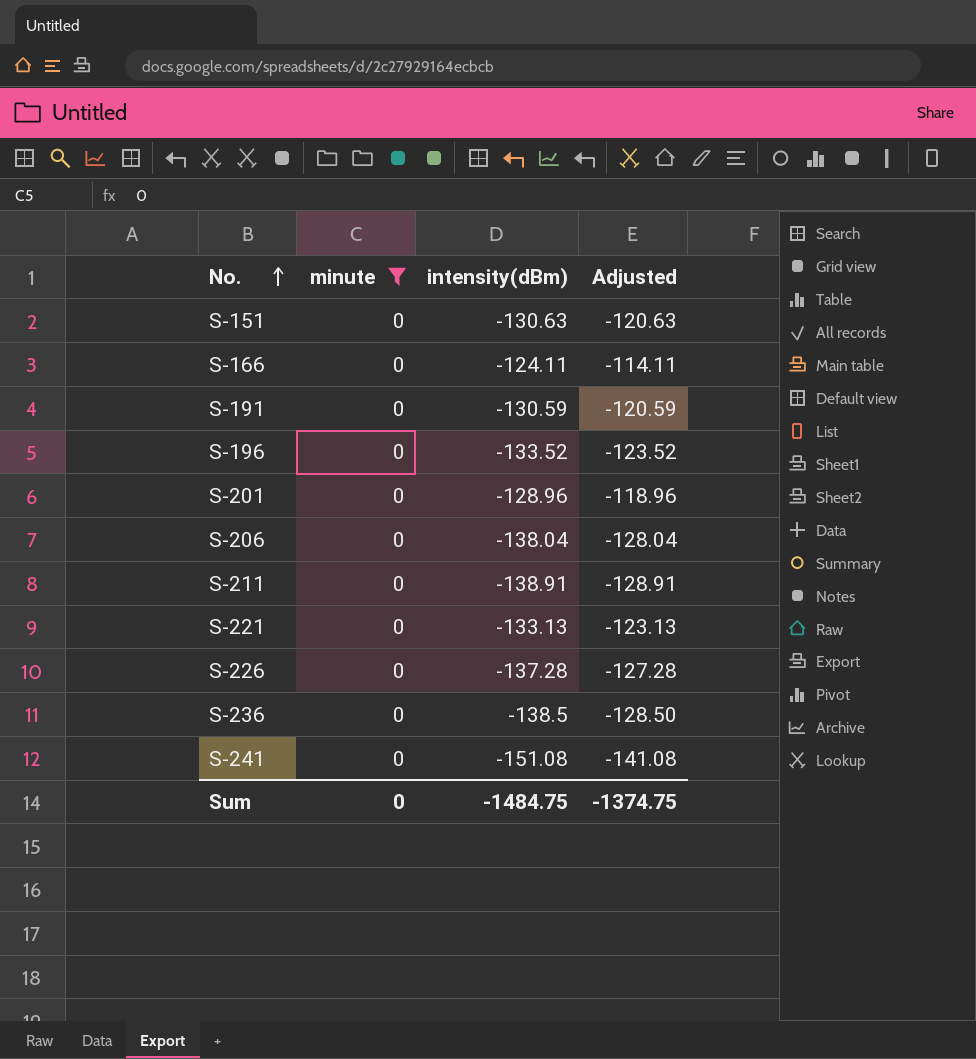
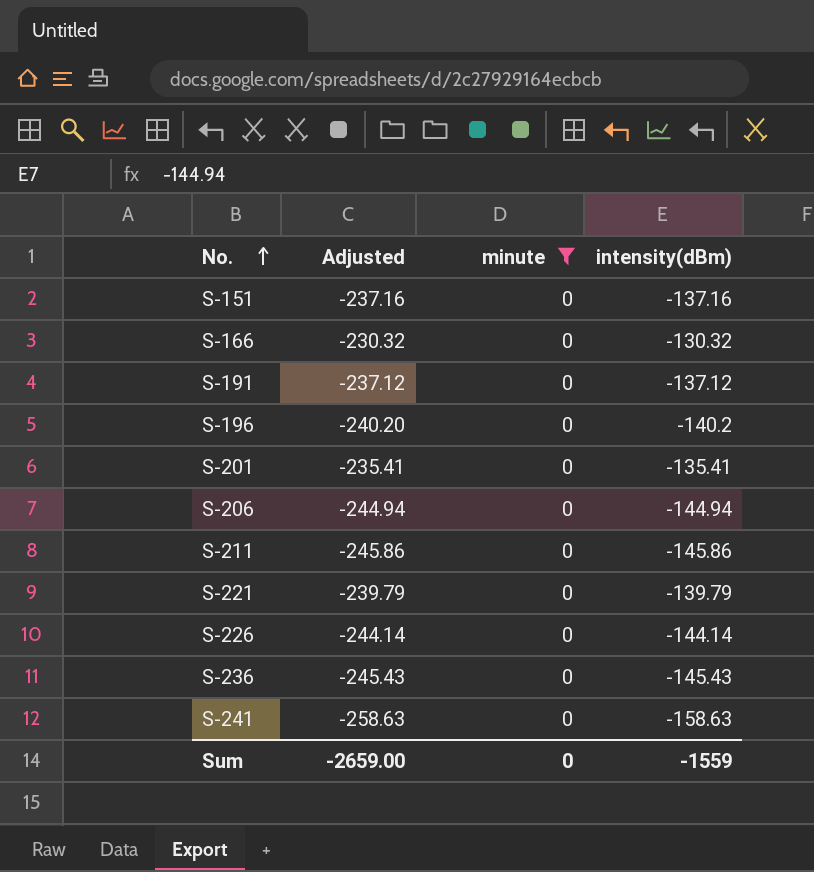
column Adjusted | formula: [intensity(dBm)] + 10 -> [intensity(dBm)] - 100
column Adjusted | position: 4 -> 2
S-151 | intensity(dBm): -130.63 -> -137.16
S-166 | intensity(dBm): -124.11 -> -130.32
S-191 | intensity(dBm): -130.59 -> -137.12
S-196 | intensity(dBm): -133.52 -> -140.2
S-201 | intensity(dBm): -128.96 -> -135.41
S-206 | intensity(dBm): -138.04 -> -144.94
S-211 | intensity(dBm): -138.91 -> -145.86
S-221 | intensity(dBm): -133.13 -> -139.79
S-226 | intensity(dBm): -137.28 -> -144.14
S-236 | intensity(dBm): -138.5 -> -145.43
S-241 | intensity(dBm): -151.08 -> -158.63
Sum | Adjusted: -1374.75 -> -2659.00
Sum | intensity(dBm): -1484.75 -> -1559

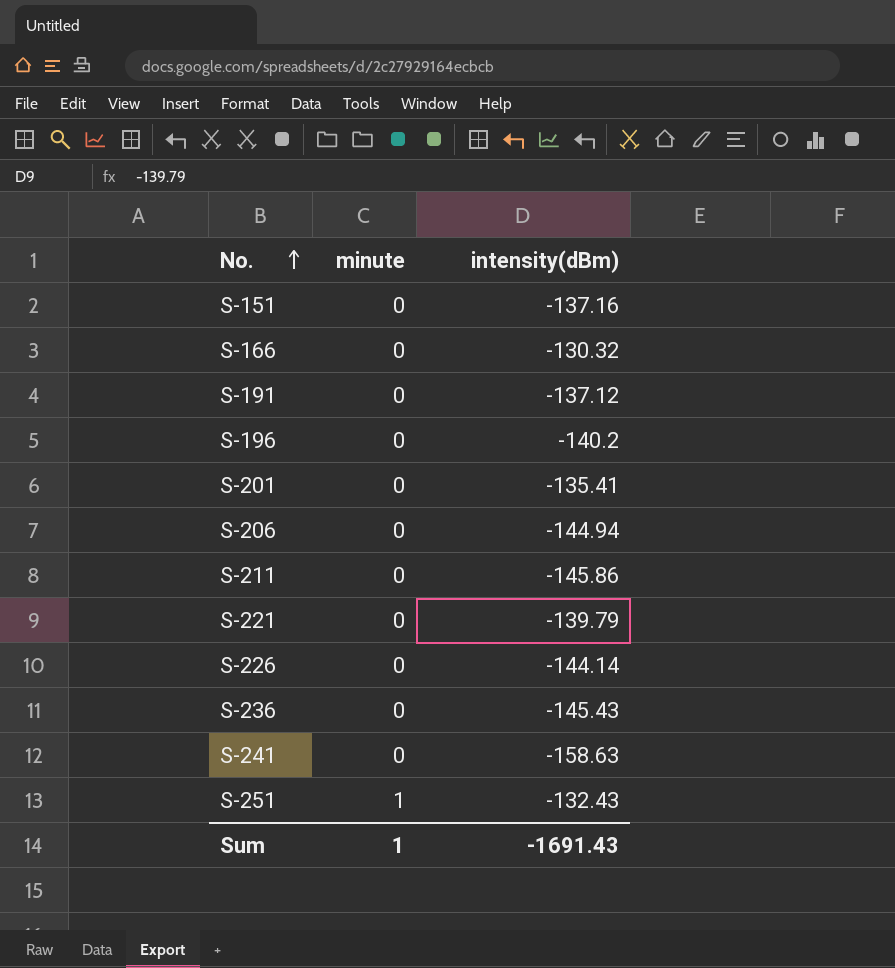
filter: minute = 0 -> none
column Adjusted | formula: [intensity(dBm)] - 100 -> none
Sum | minute: 0 -> 1
Sum | intensity(dBm): -1559 -> -1691.43

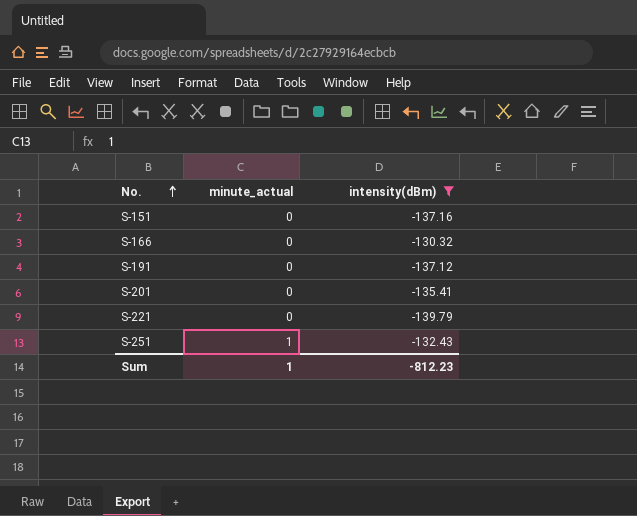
filter: none -> intensity(dBm) >= -139.79
column name: minute -> minute_actual
Sum | intensity(dBm): -1691.43 -> -812.23

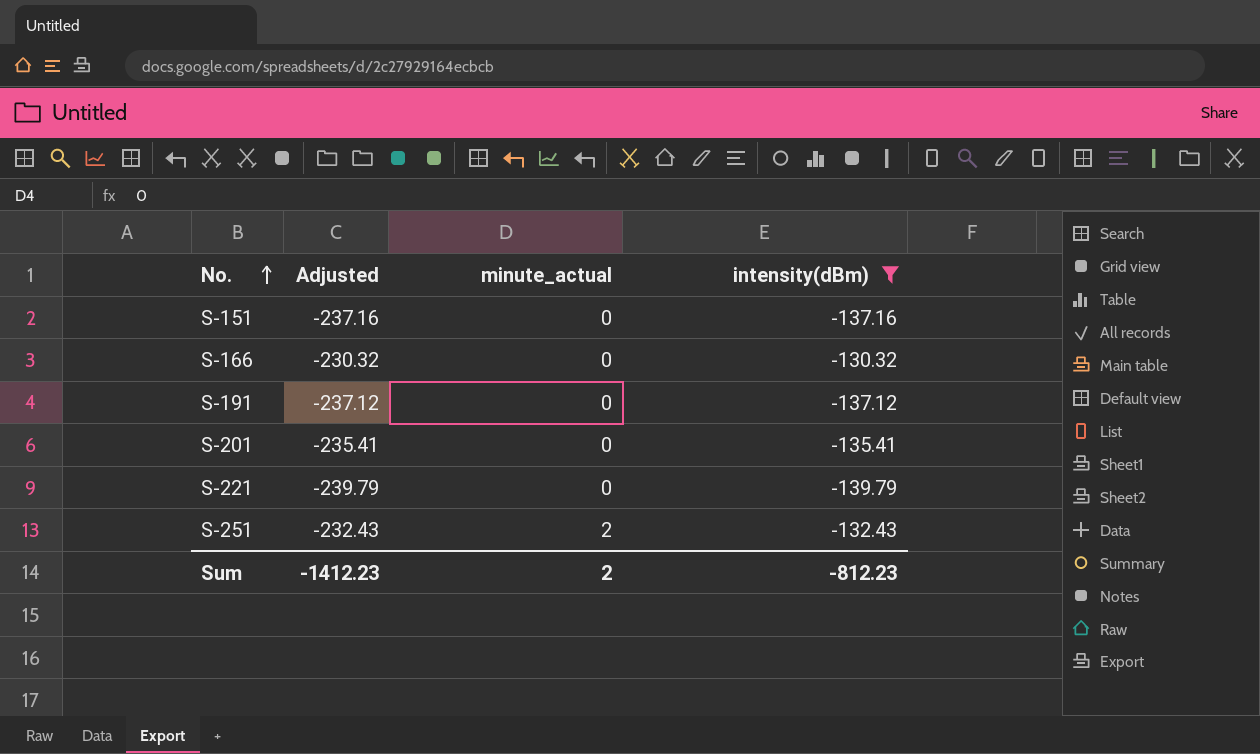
column Adjusted | formula: none -> [intensity(dBm)] - 100
S-251 | minute_actual: 1 -> 2
Sum | minute_actual: 1 -> 2

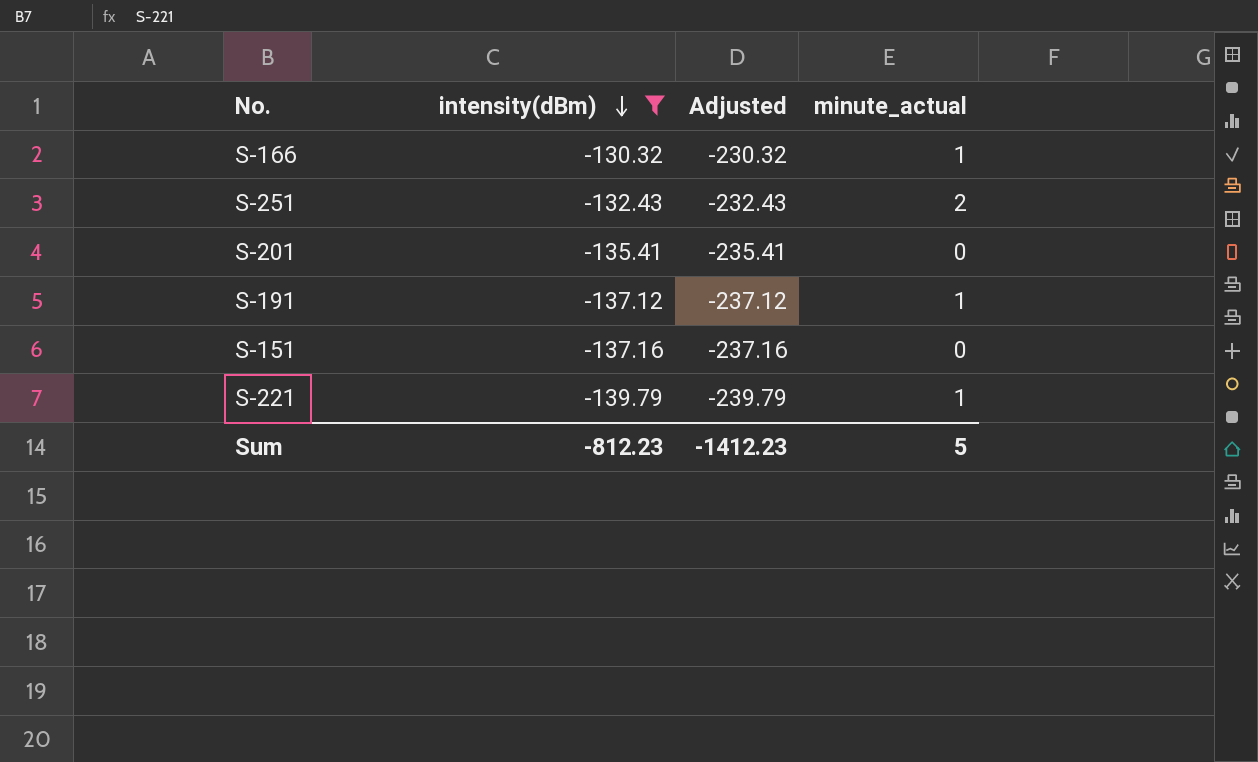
row order: No. ascending -> intensity(dBm) descending
column intensity(dBm) | position: 4 -> 2
S-166 | minute_actual: 0 -> 1
S-191 | minute_actual: 0 -> 1
S-221 | minute_actual: 0 -> 1
Sum | minute_actual: 2 -> 5

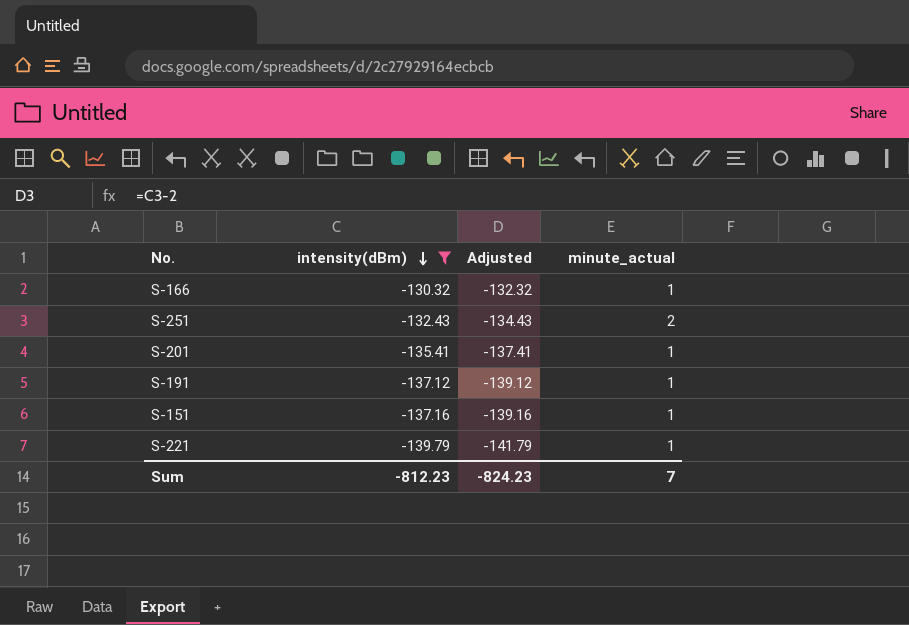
column Adjusted | formula: [intensity(dBm)] - 100 -> [intensity(dBm)] - 2
S-201 | minute_actual: 0 -> 1
S-151 | minute_actual: 0 -> 1
Sum | Adjusted: -1412.23 -> -824.23
Sum | minute_actual: 5 -> 7

